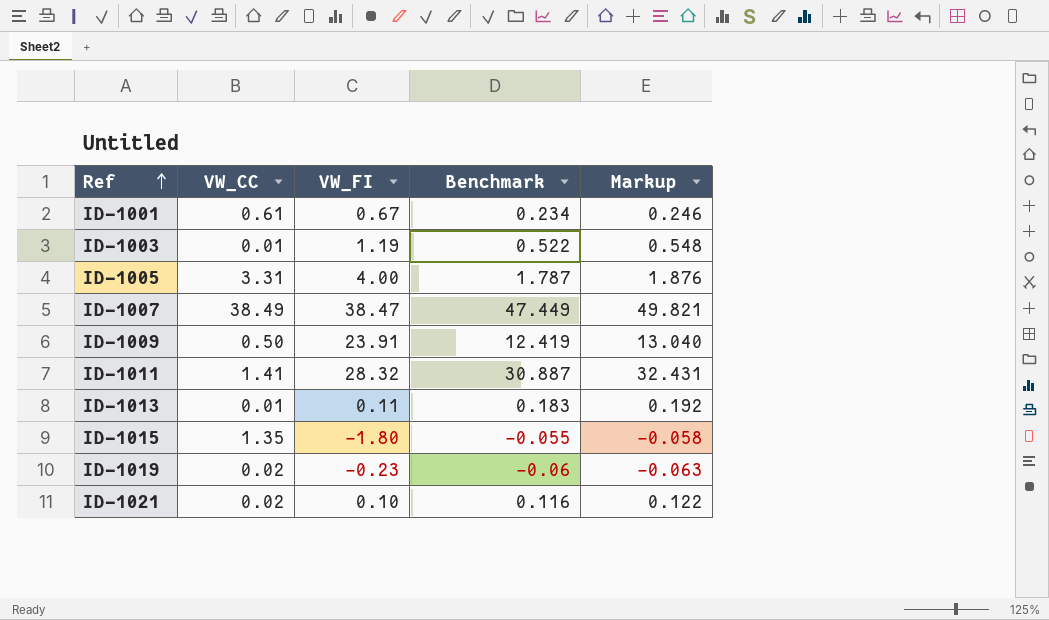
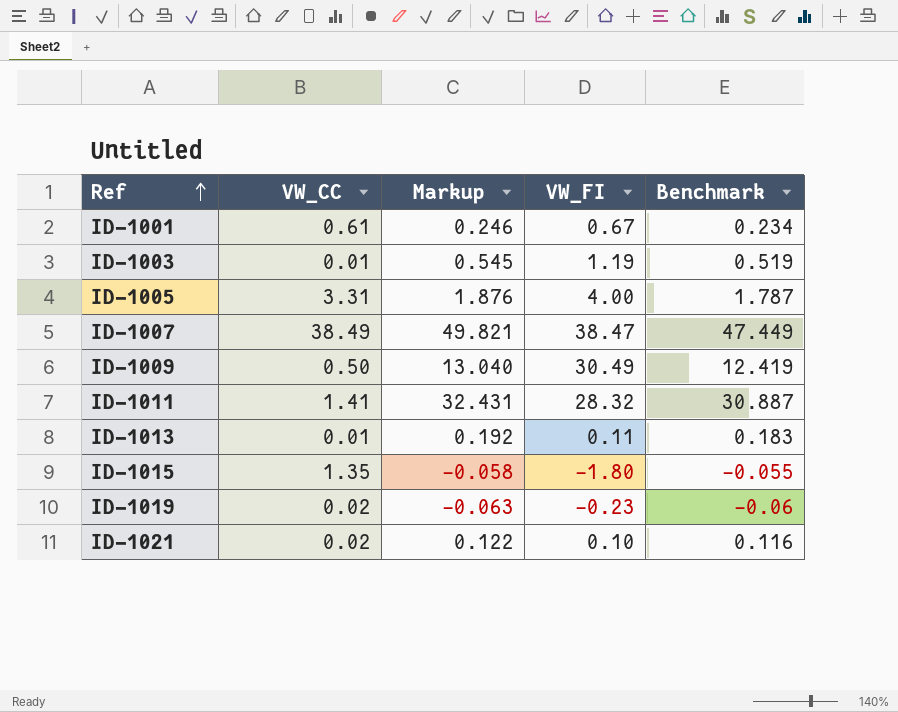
column Markup | position: 5 -> 3
ID-1003 | Markup: 0.548 -> 0.545
ID-1003 | Benchmark: 0.522 -> 0.519
ID-1009 | VW_FI: 23.91 -> 30.49

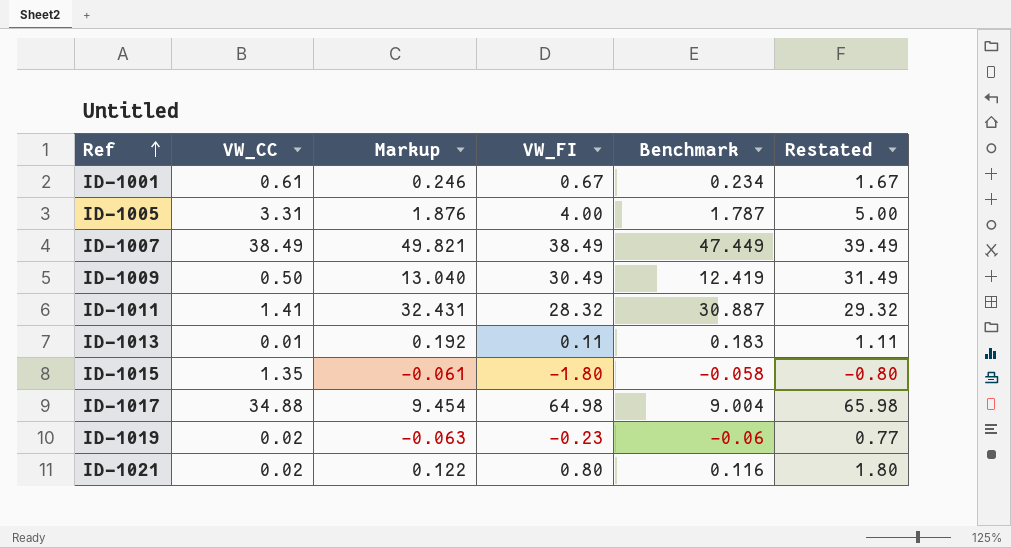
column Restated | formula: none -> [VW_FI] + 1
row ID-1003: 0.01 | 0.545 | 1.19 | 0.519 -> none
ID-1007 | VW_FI: 38.47 -> 38.49
ID-1015 | Markup: -0.058 -> -0.061
ID-1015 | Benchmark: -0.055 -> -0.058
row ID-1017: none -> 34.88 | 9.454 | 64.98 | 9.004 | 65.98
ID-1021 | VW_FI: 0.10 -> 0.80

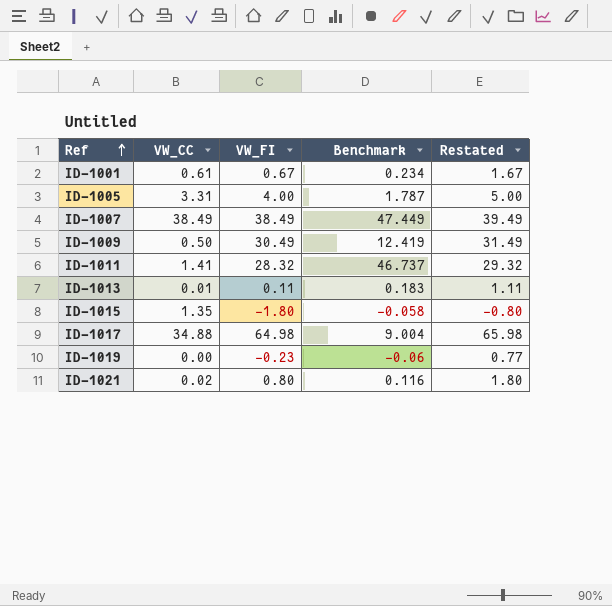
column Markup | formula: [Benchmark] * 1.05 -> none
ID-1011 | Benchmark: 30.887 -> 46.737
ID-1019 | VW_CC: 0.02 -> 0.00

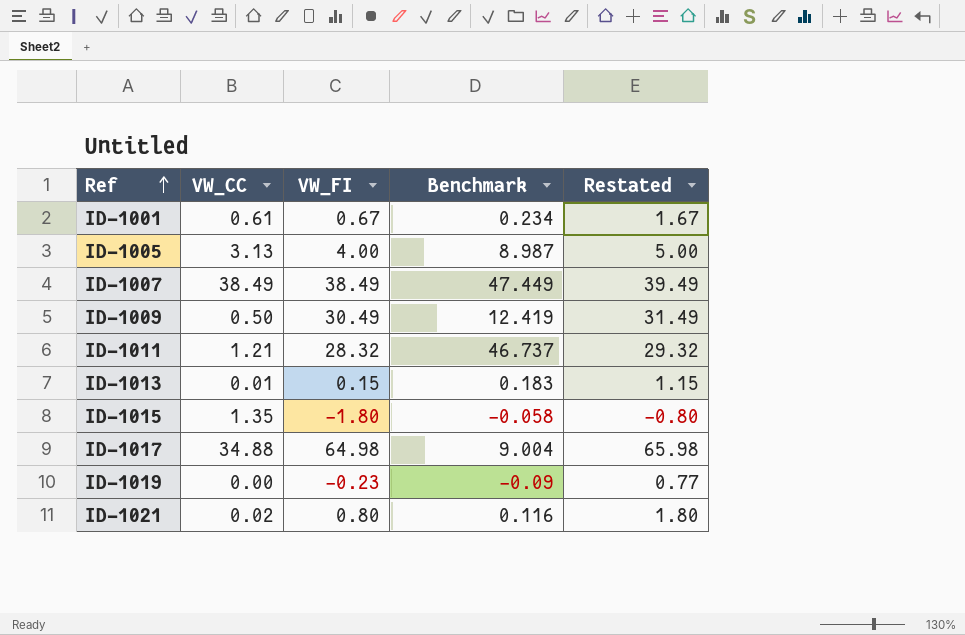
ID-1005 | VW_CC: 3.31 -> 3.13
ID-1005 | Benchmark: 1.787 -> 8.987
ID-1011 | VW_CC: 1.41 -> 1.21
ID-1013 | VW_FI: 0.11 -> 0.15
ID-1013 | Restated: 1.11 -> 1.15
ID-1019 | Benchmark: -0.06 -> -0.09

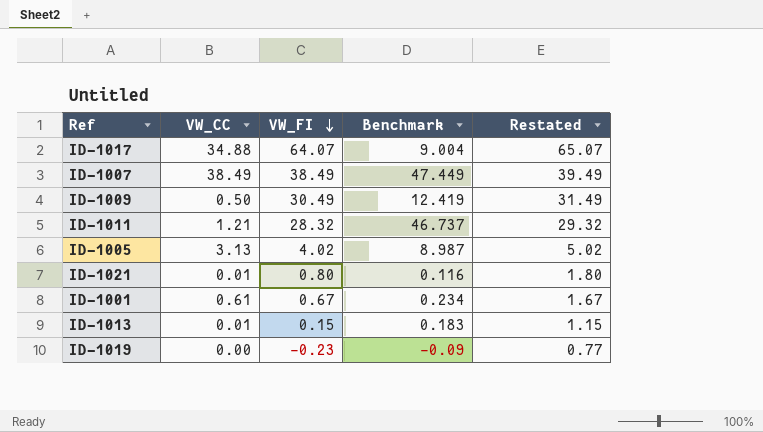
row order: Ref ascending -> VW_FI descending
row ID-1015: 1.35 | -1.80 | -0.058 | -0.80 -> none
ID-1017 | VW_FI: 64.98 -> 64.07
ID-1017 | Restated: 65.98 -> 65.07
ID-1005 | VW_FI: 4.00 -> 4.02
ID-1005 | Restated: 5.00 -> 5.02
ID-1021 | VW_CC: 0.02 -> 0.01

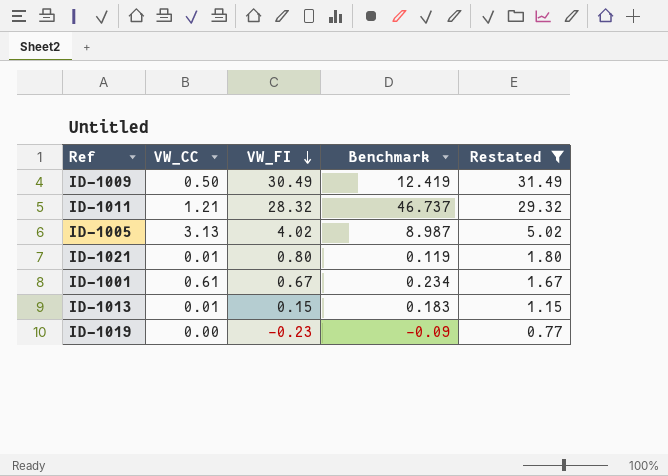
filter: none -> Restated <= 31.49
ID-1021 | Benchmark: 0.116 -> 0.119

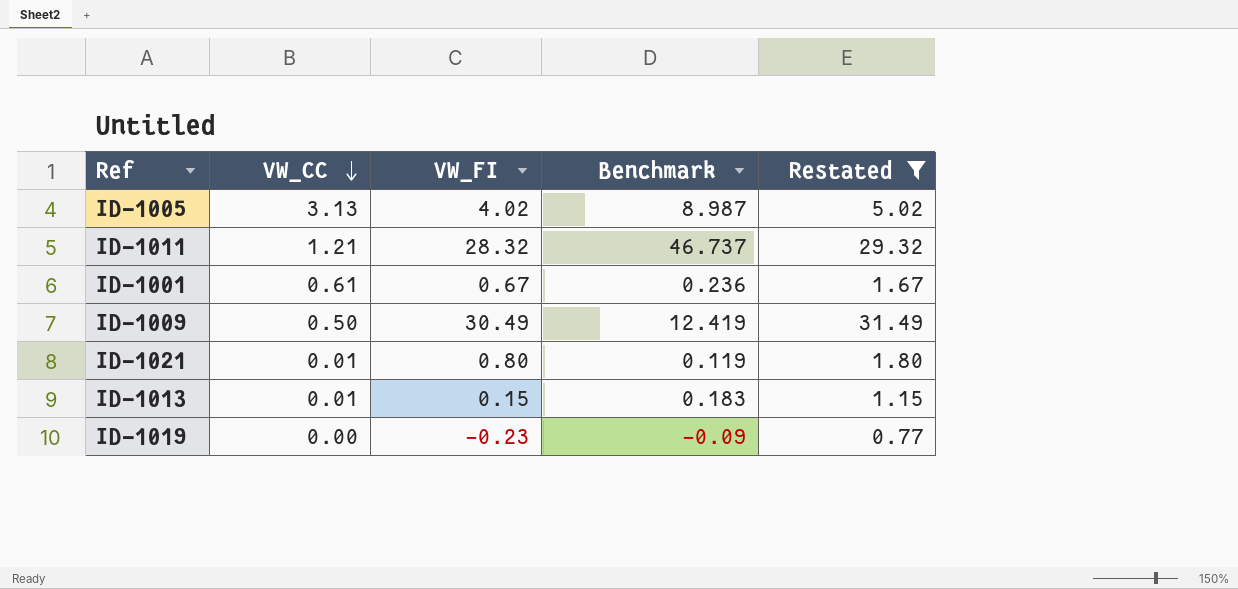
row order: VW_FI descending -> VW_CC descending
ID-1001 | Benchmark: 0.234 -> 0.236

